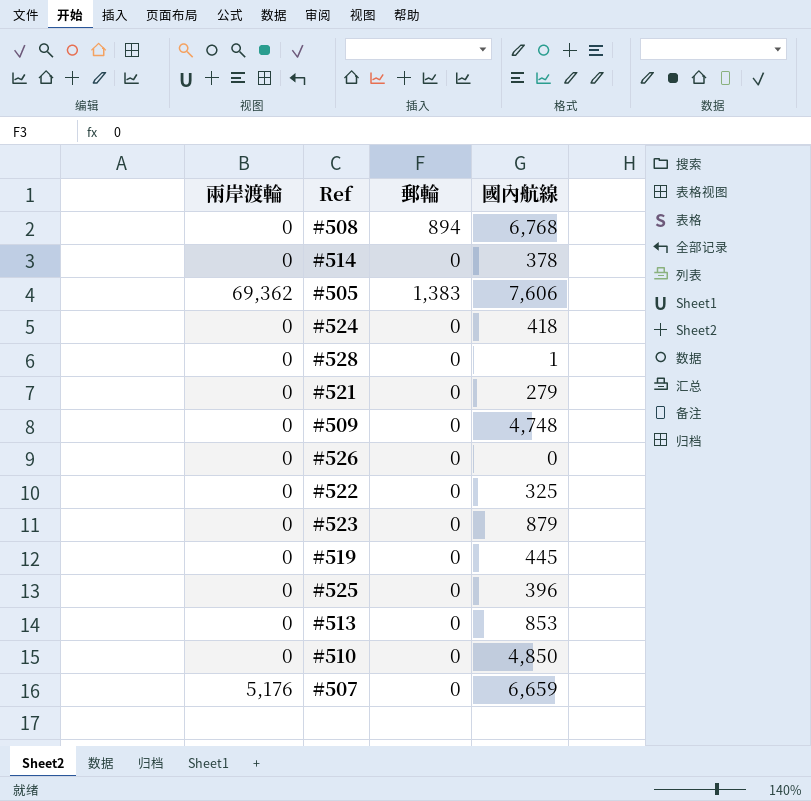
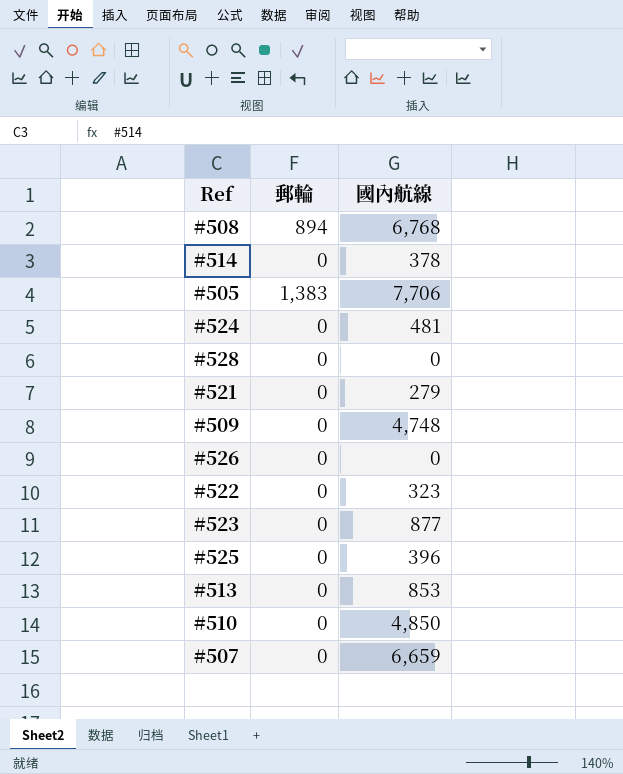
column 兩岸渡輪 | position: 1 -> none
row #519: 0 | 0 | 445 -> none
#505 | 國內航線: 7,606 -> 7,706
#524 | 國內航線: 418 -> 481
#528 | 國內航線: 1 -> 0
#522 | 國內航線: 325 -> 323
#523 | 國內航線: 879 -> 877

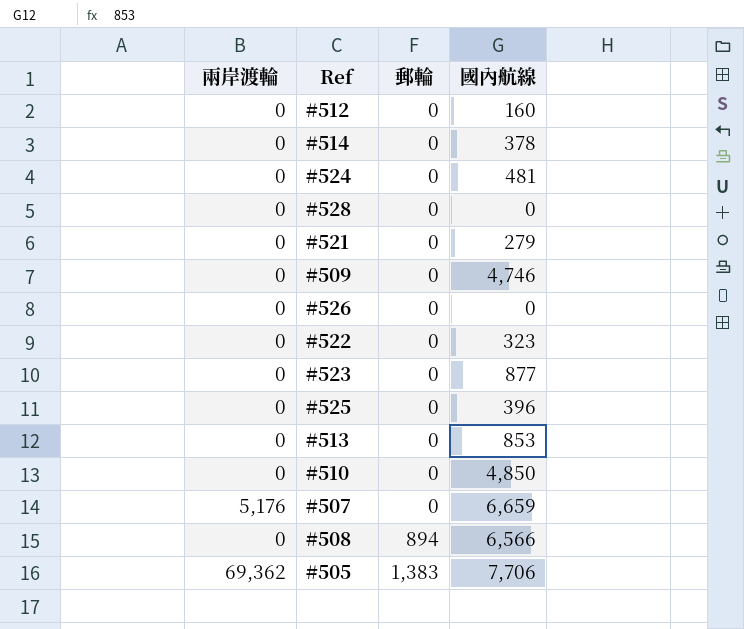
row order: none -> 郵輪 ascending
column 兩岸渡輪 | position: none -> 1
row #512: none -> 0 | 0 | 160
#509 | 國內航線: 4,748 -> 4,746
#508 | 國內航線: 6,768 -> 6,566

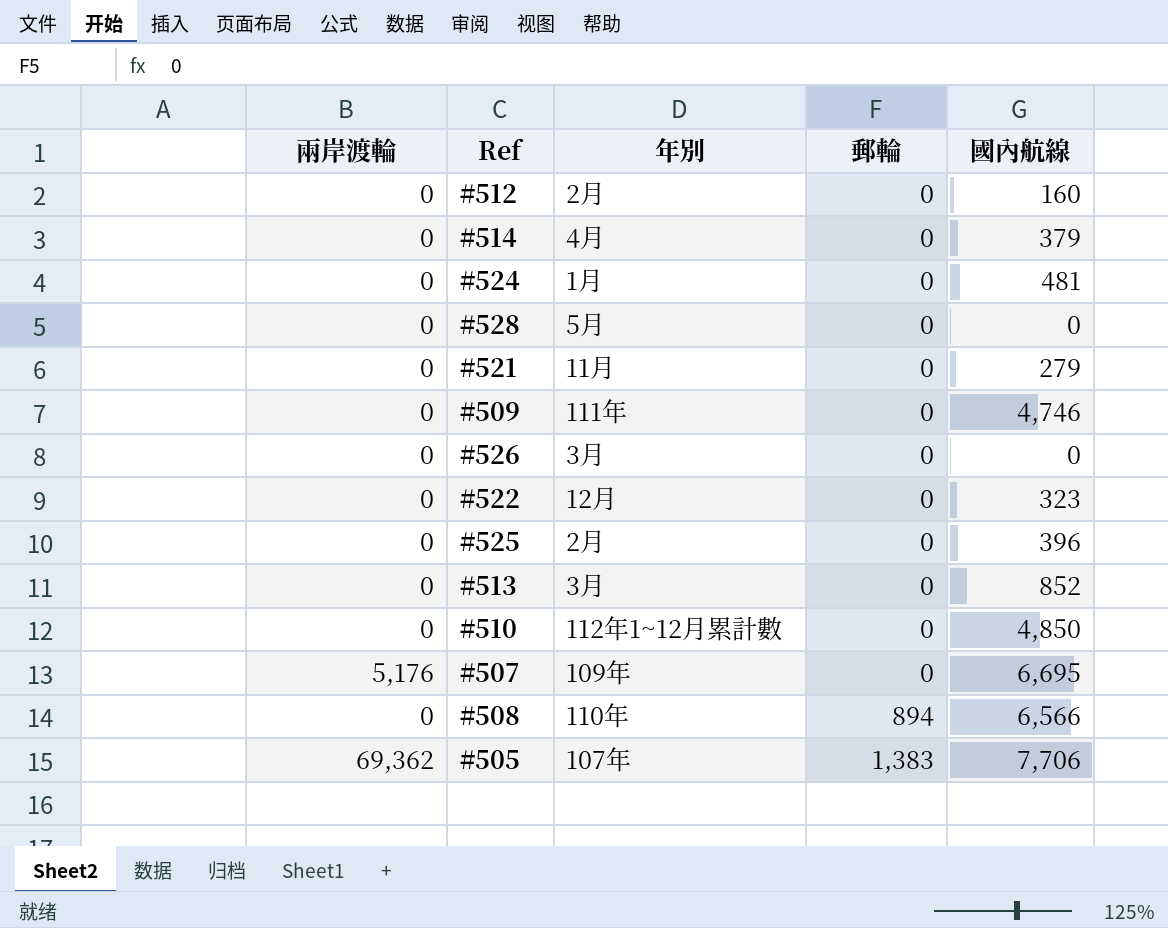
column 年別 | position: none -> 3
row #523: 0 | 0 | 877 -> none
#514 | 國內航線: 378 -> 379
#513 | 國內航線: 853 -> 852
#507 | 國內航線: 6,659 -> 6,695

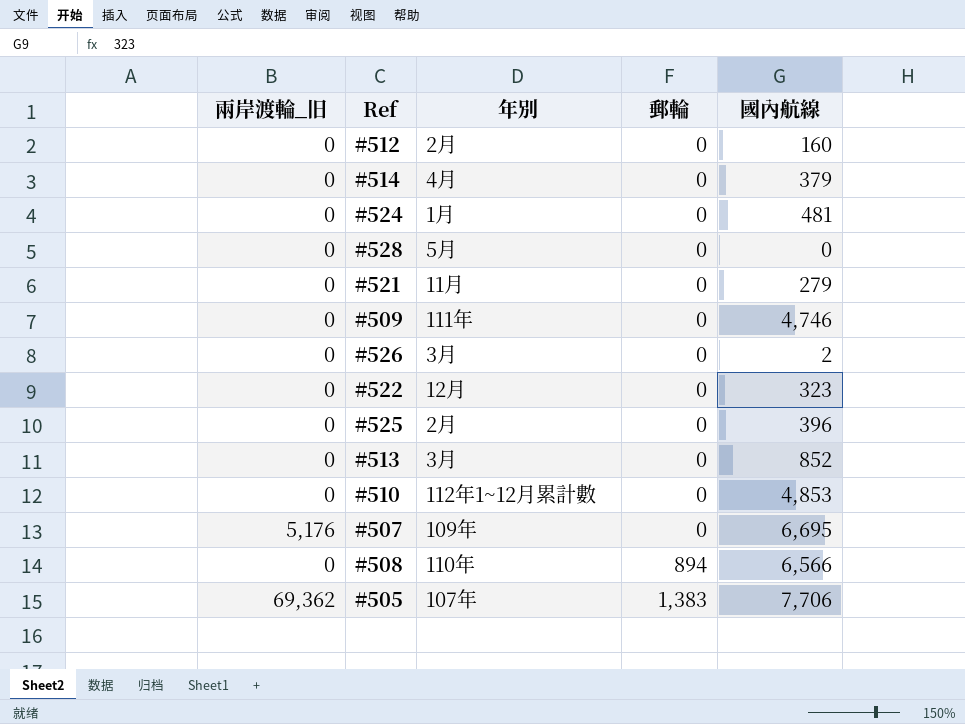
column name: 兩岸渡輪 -> 兩岸渡輪_旧
#526 | 國內航線: 0 -> 2
#510 | 國內航線: 4,850 -> 4,853

